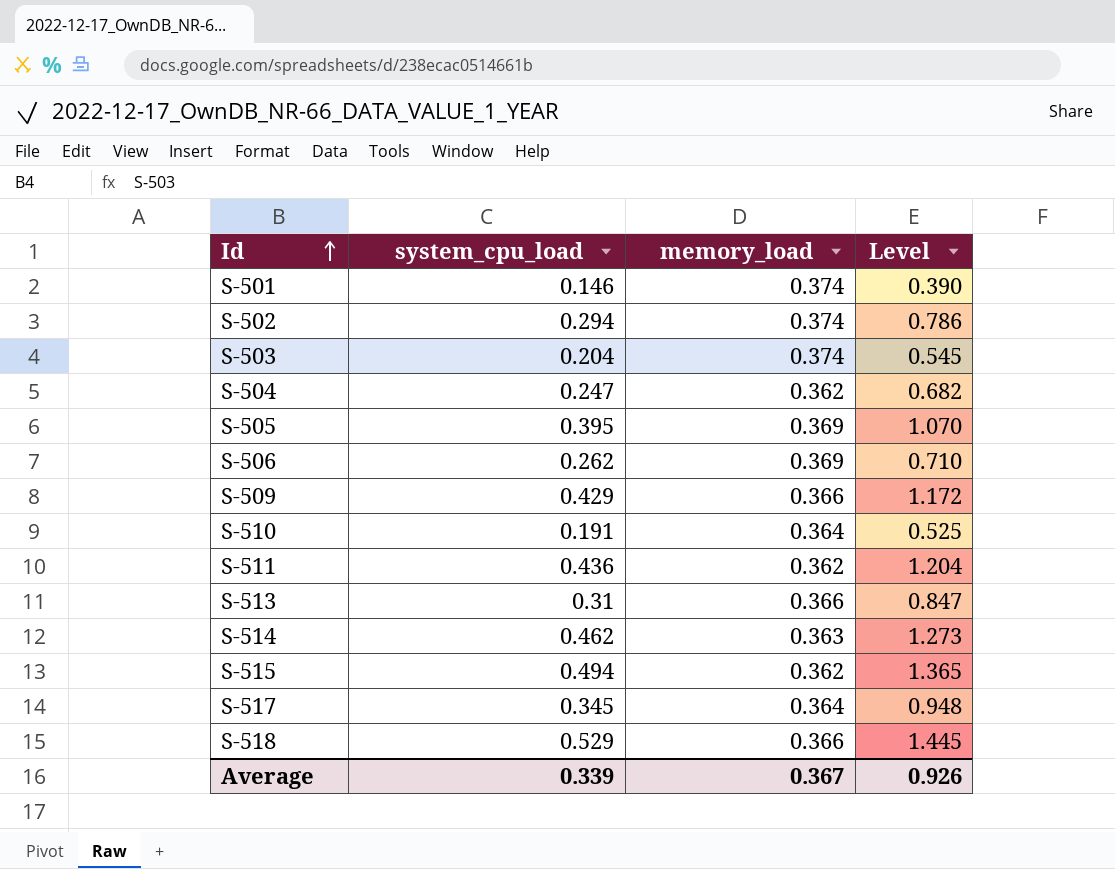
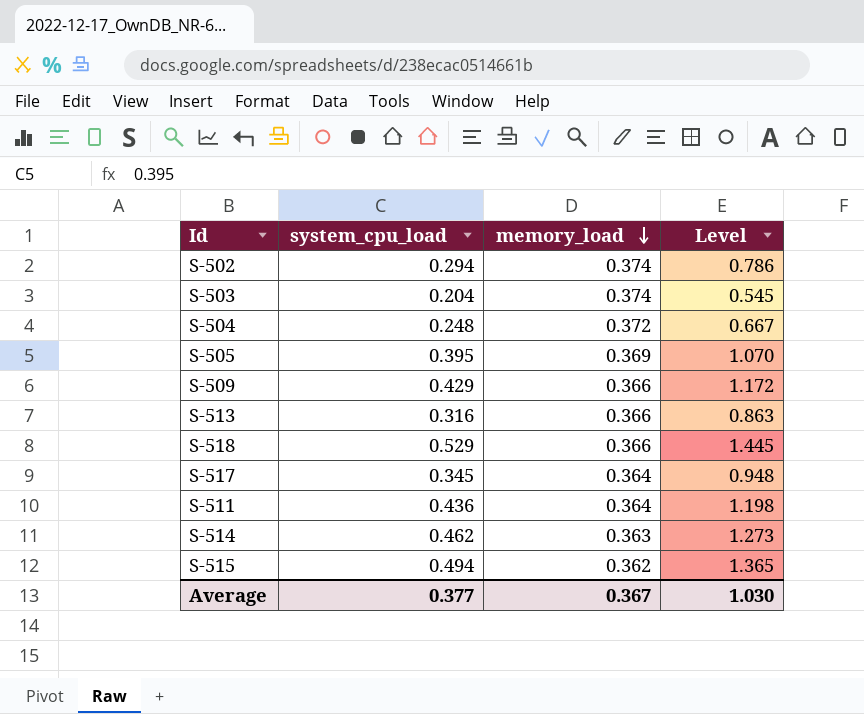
row order: Id ascending -> memory_load descending
row S-501: 0.146 | 0.374 | 0.390 -> none
row S-506: 0.262 | 0.369 | 0.710 -> none
row S-510: 0.191 | 0.364 | 0.525 -> none
S-504 | system_cpu_load: 0.247 -> 0.248
S-504 | memory_load: 0.362 -> 0.372
S-504 | Level: 0.682 -> 0.667
S-513 | system_cpu_load: 0.31 -> 0.316
S-513 | Level: 0.847 -> 0.863
S-511 | memory_load: 0.362 -> 0.364
S-511 | Level: 1.204 -> 1.198
Average | system_cpu_load: 0.339 -> 0.377
Average | Level: 0.926 -> 1.030

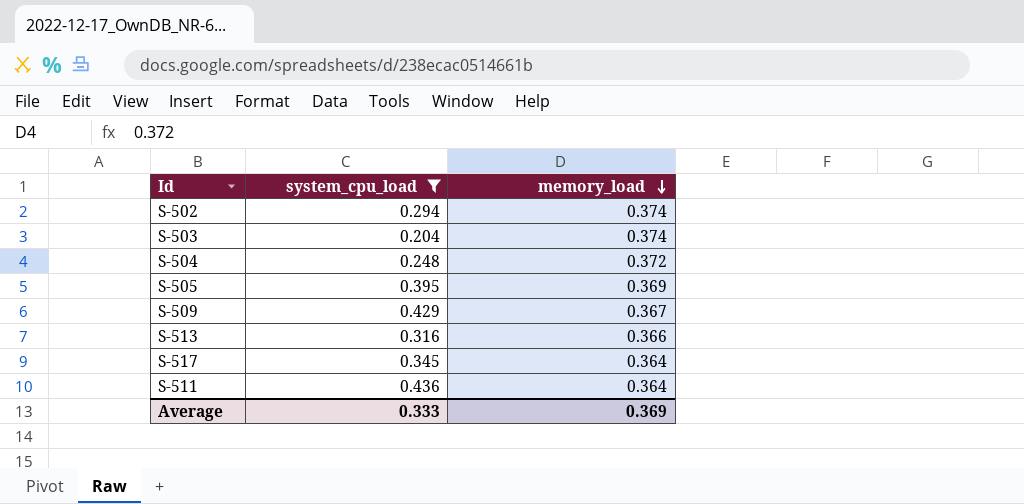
filter: none -> system_cpu_load <= 0.436
column Level | formula: [system_cpu_load] / [memory_load] -> none
S-509 | memory_load: 0.366 -> 0.367
Average | system_cpu_load: 0.377 -> 0.333
Average | memory_load: 0.367 -> 0.369

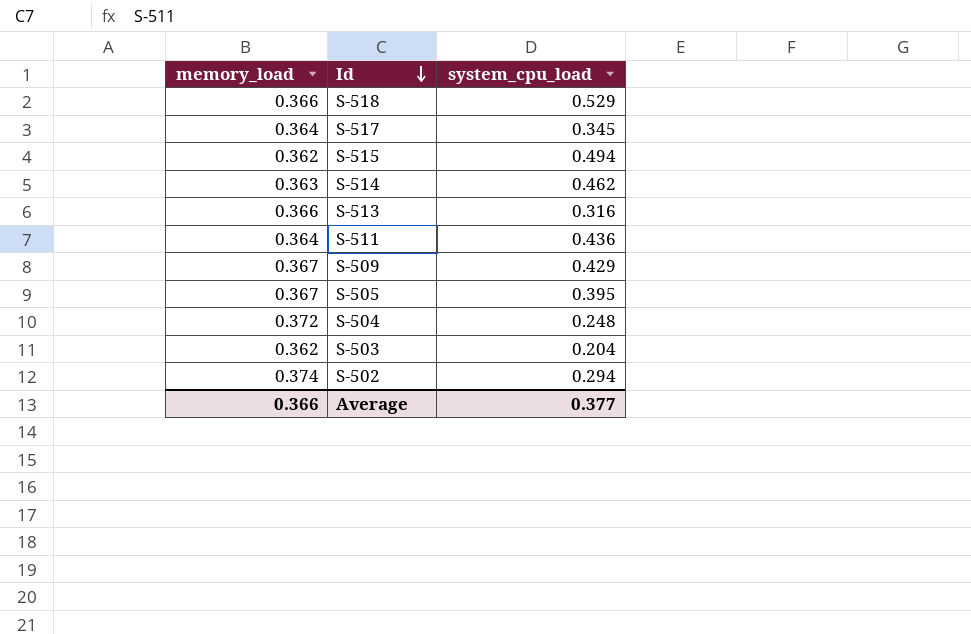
filter: system_cpu_load <= 0.436 -> none
row order: memory_load descending -> Id descending
column memory_load | position: 3 -> 1
S-505 | memory_load: 0.369 -> 0.367
S-503 | memory_load: 0.374 -> 0.362
Average | memory_load: 0.369 -> 0.366
Average | system_cpu_load: 0.333 -> 0.377

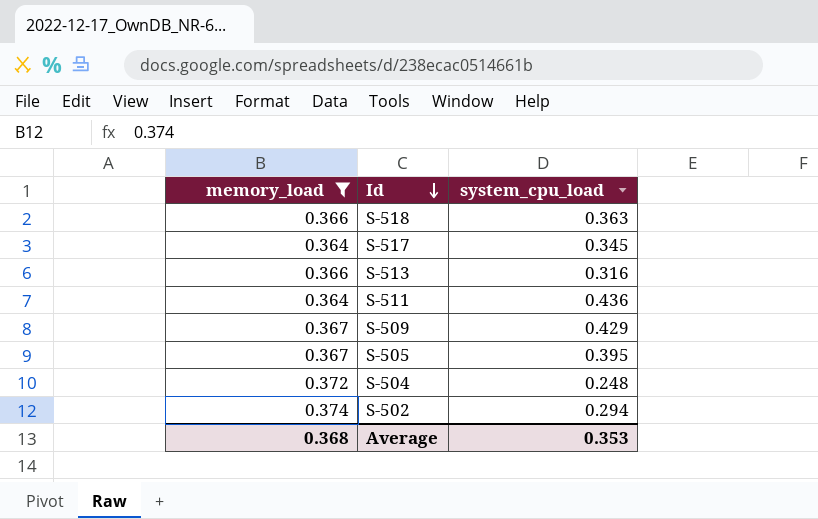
filter: none -> memory_load >= 0.364
S-518 | system_cpu_load: 0.529 -> 0.363
Average | memory_load: 0.366 -> 0.368
Average | system_cpu_load: 0.377 -> 0.353

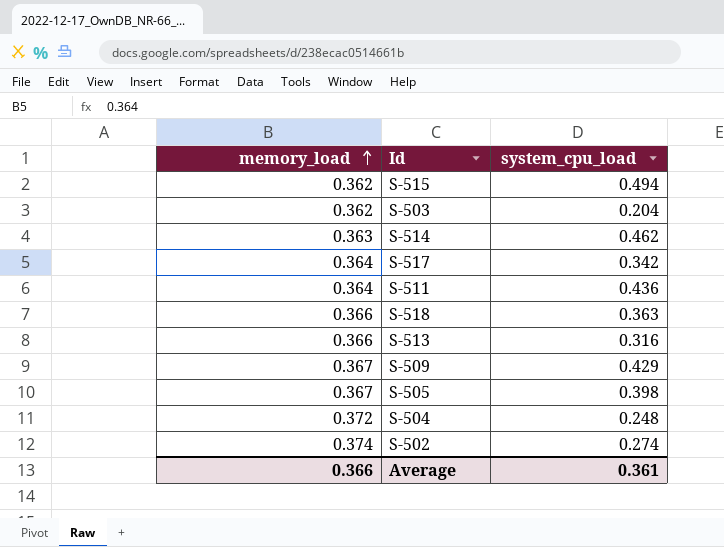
filter: memory_load >= 0.364 -> none
row order: Id descending -> memory_load ascending
S-517 | system_cpu_load: 0.345 -> 0.342
S-505 | system_cpu_load: 0.395 -> 0.398
S-502 | system_cpu_load: 0.294 -> 0.274
Average | memory_load: 0.368 -> 0.366
Average | system_cpu_load: 0.353 -> 0.361

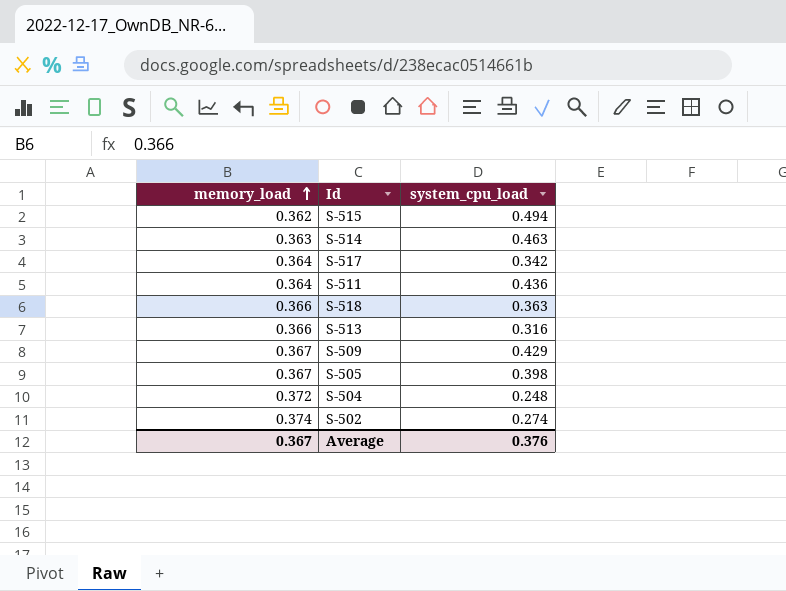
row S-503: 0.362 | 0.204 -> none
S-514 | system_cpu_load: 0.462 -> 0.463
Average | memory_load: 0.366 -> 0.367
Average | system_cpu_load: 0.361 -> 0.376

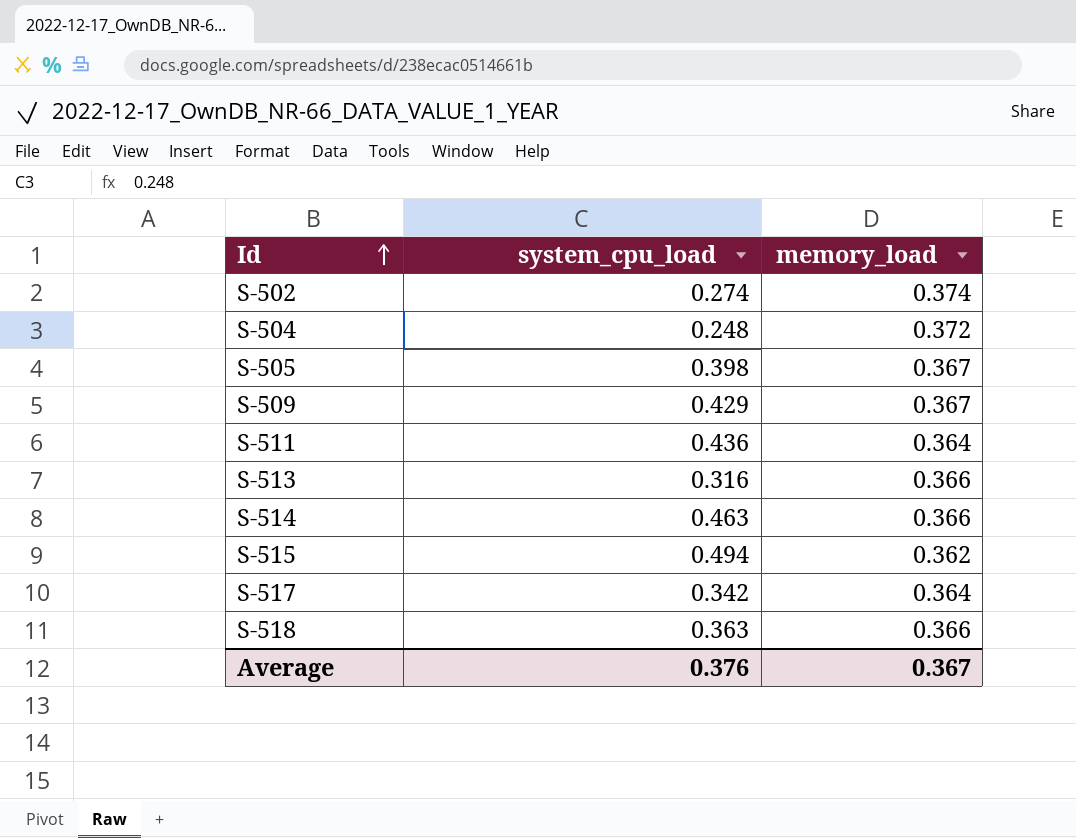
row order: memory_load ascending -> Id ascending
column memory_load | position: 1 -> 3
S-514 | memory_load: 0.363 -> 0.366

